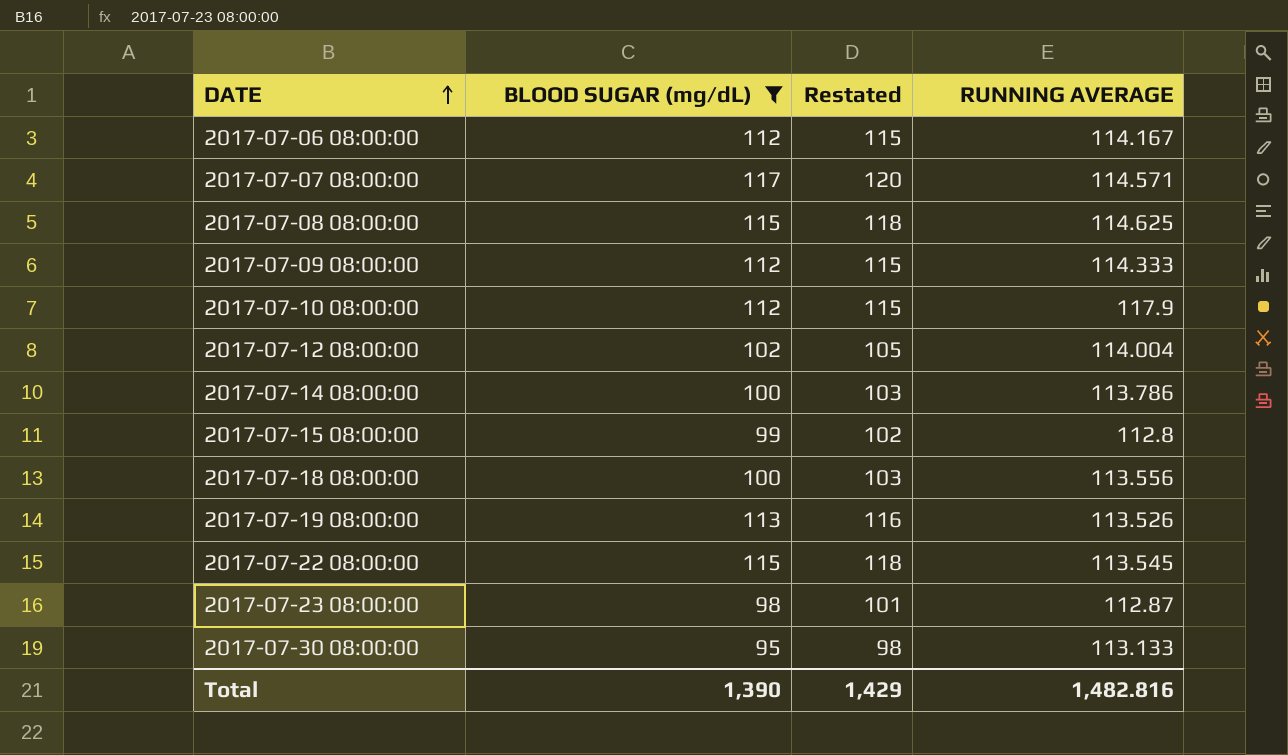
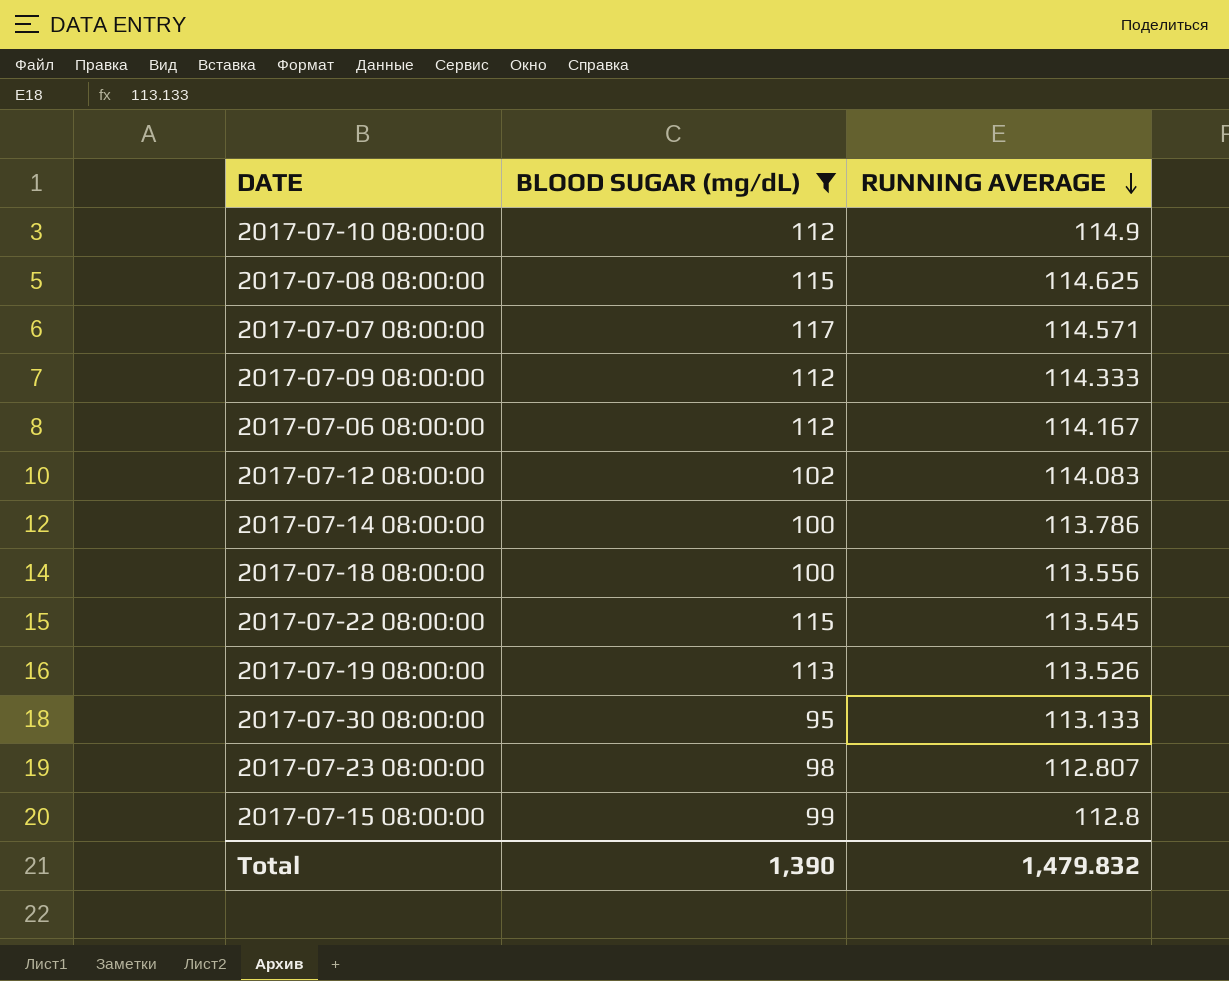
row order: DATE ascending -> RUNNING AVERAGE descending
column Restated | formula: [BLOOD SUGAR (mg/dL)] + 3 -> none
2017-07-10 08:00:00 | RUNNING AVERAGE: 117.9 -> 114.9
2017-07-12 08:00:00 | RUNNING AVERAGE: 114.004 -> 114.083
2017-07-23 08:00:00 | RUNNING AVERAGE: 112.87 -> 112.807
Total | RUNNING AVERAGE: 1,482.816 -> 1,479.832

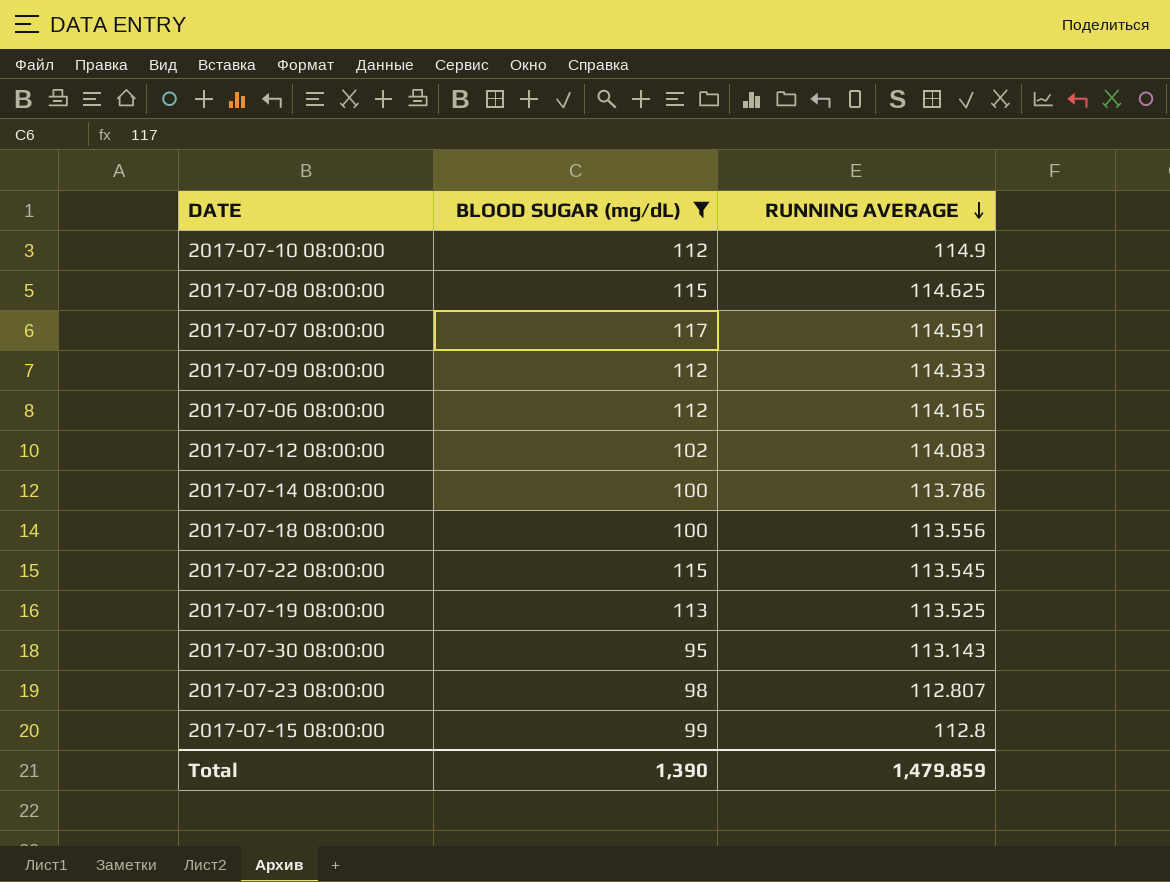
2017-07-07 08:00:00 | RUNNING AVERAGE: 114.571 -> 114.591
2017-07-06 08:00:00 | RUNNING AVERAGE: 114.167 -> 114.165
2017-07-19 08:00:00 | RUNNING AVERAGE: 113.526 -> 113.525
2017-07-30 08:00:00 | RUNNING AVERAGE: 113.133 -> 113.143
Total | RUNNING AVERAGE: 1,479.832 -> 1,479.859

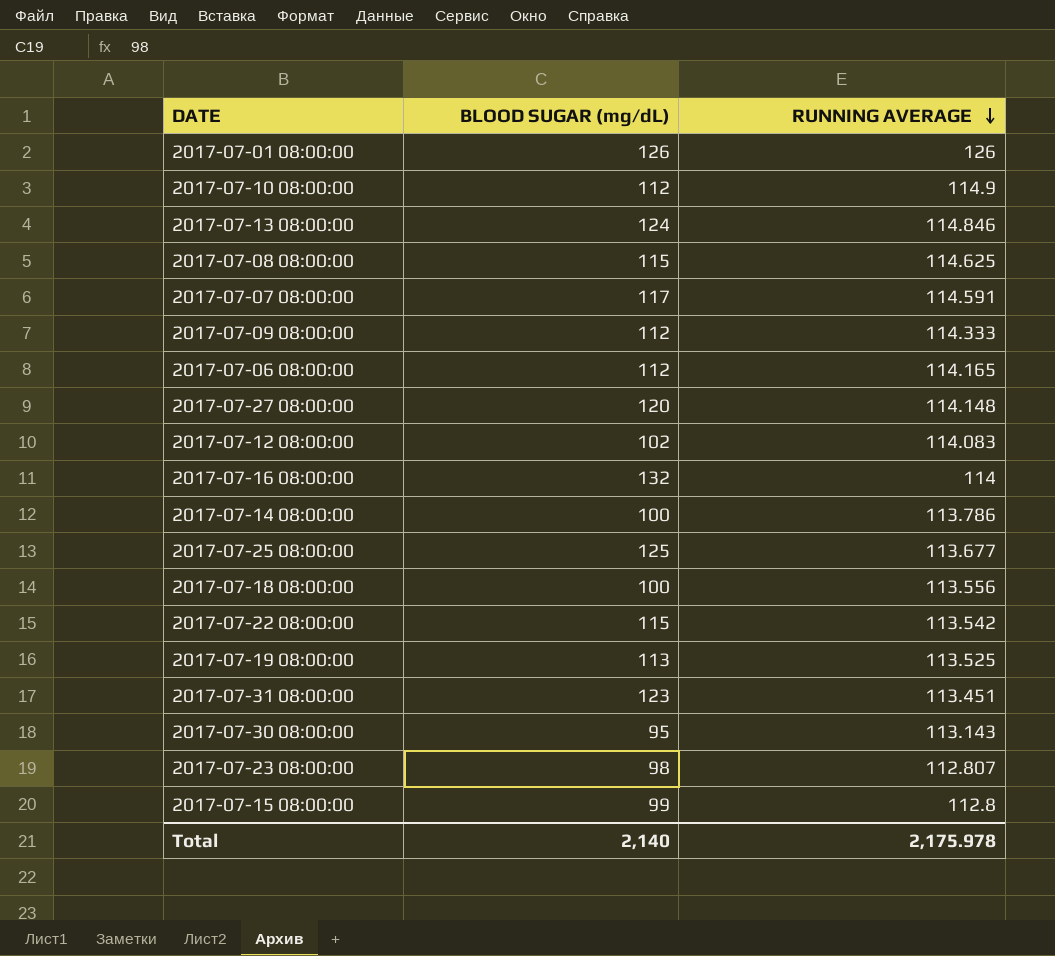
filter: BLOOD SUGAR (mg/dL) <= 117 -> none
2017-07-22 08:00:00 | RUNNING AVERAGE: 113.545 -> 113.542
Total | BLOOD SUGAR (mg/dL): 1,390 -> 2,140
Total | RUNNING AVERAGE: 1,479.859 -> 2,175.978

